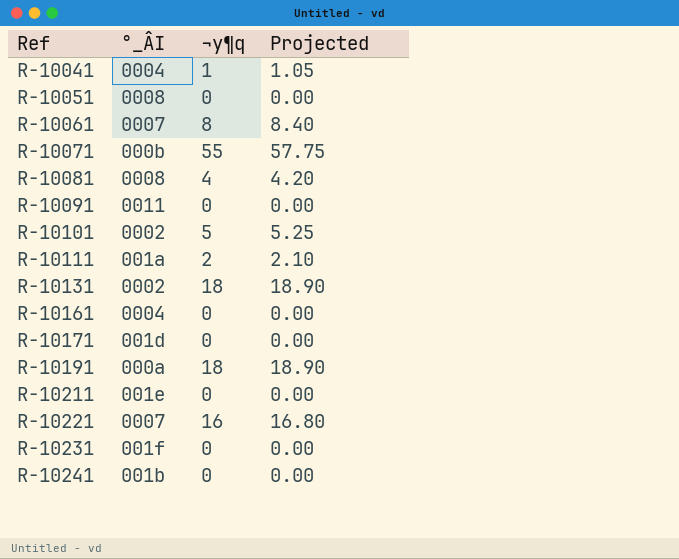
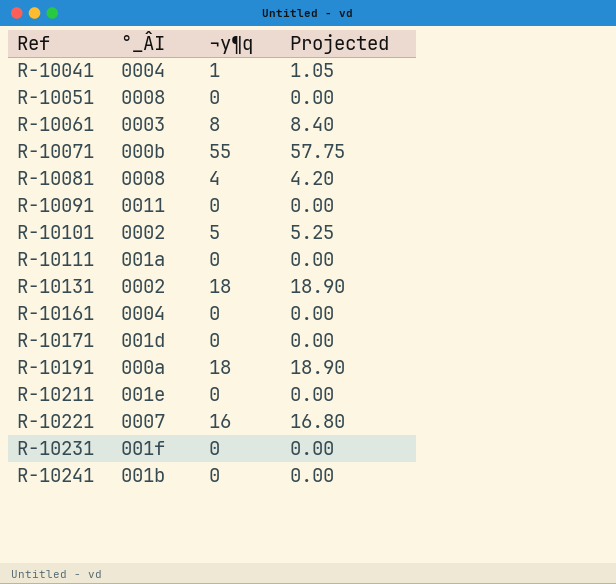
R-10061 | °_ÂI: 0007 -> 0003
R-10111 | ¬y¶q: 2 -> 0
R-10111 | Projected: 2.10 -> 0.00

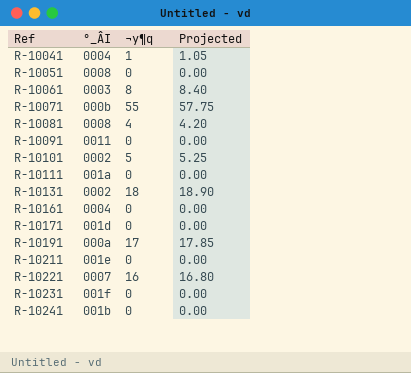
R-10191 | ¬y¶q: 18 -> 17
R-10191 | Projected: 18.90 -> 17.85

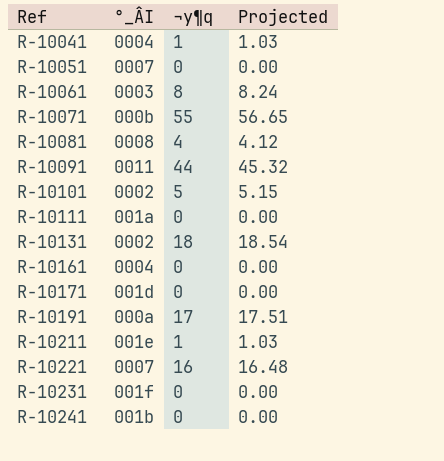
column Projected | formula: [¬y¶q] * 1.05 -> [¬y¶q] * 1.03
R-10051 | °_ÂI: 0008 -> 0007
R-10091 | ¬y¶q: 0 -> 44
R-10211 | ¬y¶q: 0 -> 1

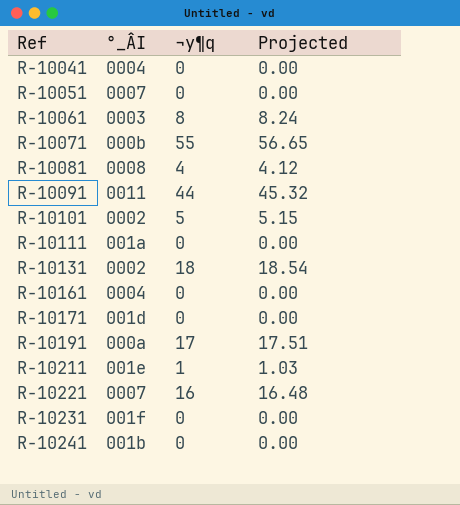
R-10041 | ¬y¶q: 1 -> 0
R-10041 | Projected: 1.03 -> 0.00

